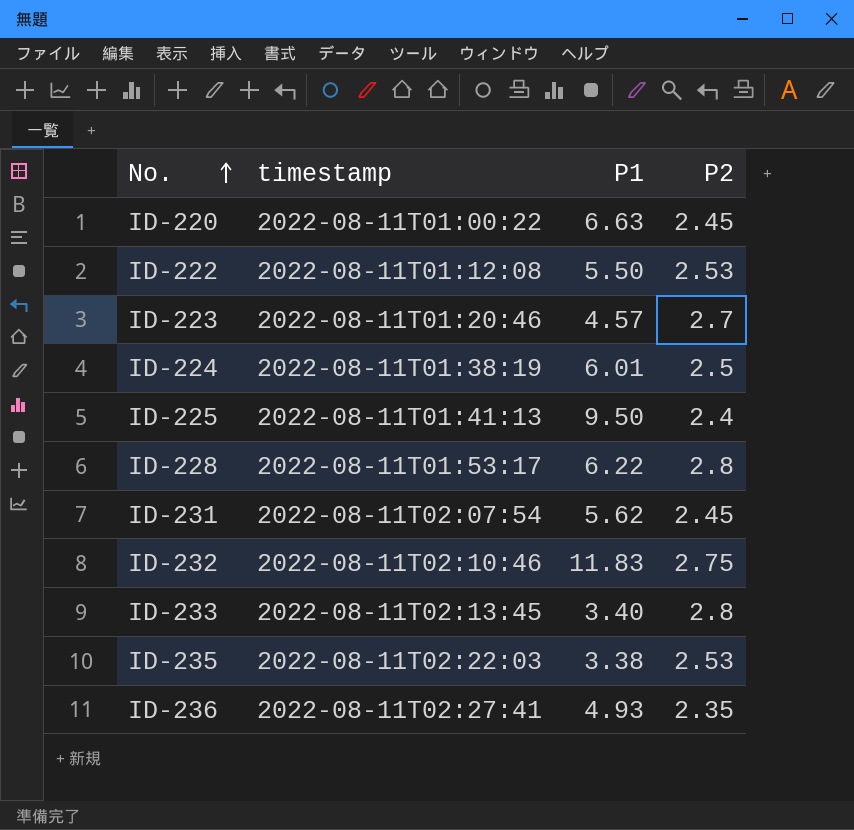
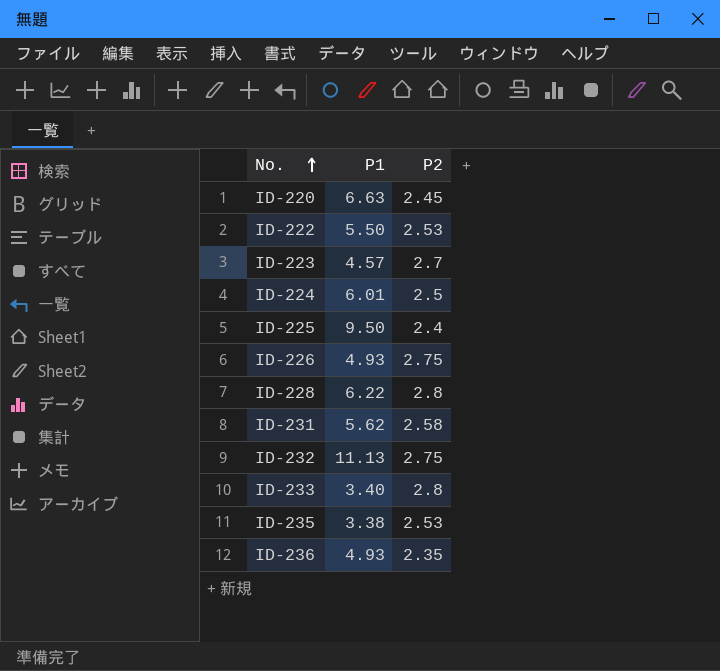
column timestamp | position: 2 -> none
row ID-226: none -> 4.93 | 2.75
ID-231 | P2: 2.45 -> 2.58
ID-232 | P1: 11.83 -> 11.13

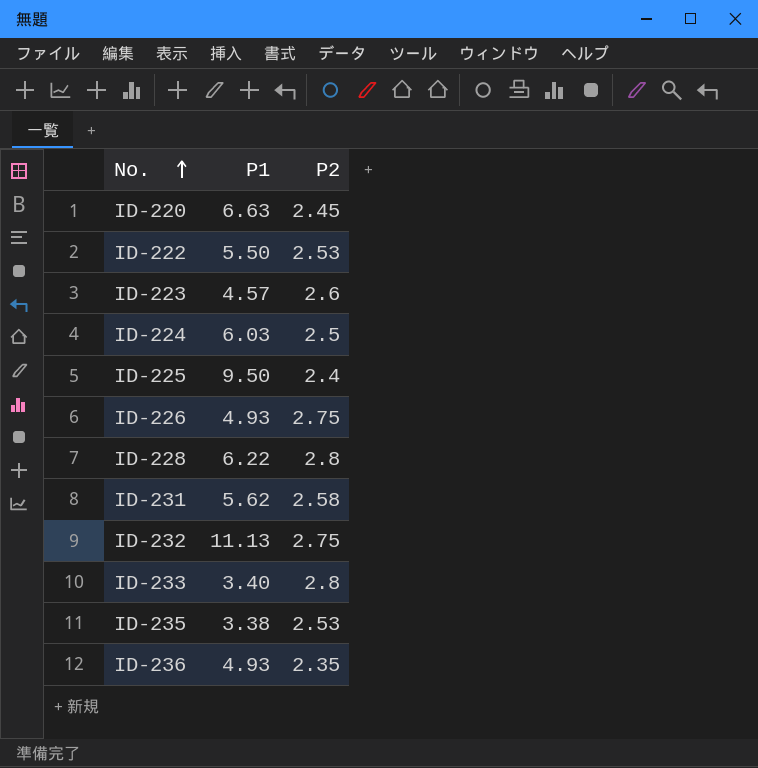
ID-223 | P2: 2.7 -> 2.6
ID-224 | P1: 6.01 -> 6.03

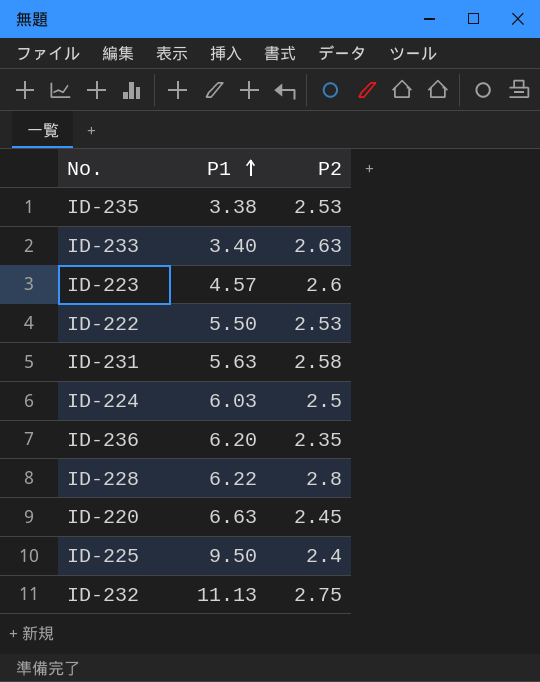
row order: No. ascending -> P1 ascending
row ID-226: 4.93 | 2.75 -> none
ID-233 | P2: 2.8 -> 2.63
ID-231 | P1: 5.62 -> 5.63
ID-236 | P1: 4.93 -> 6.20

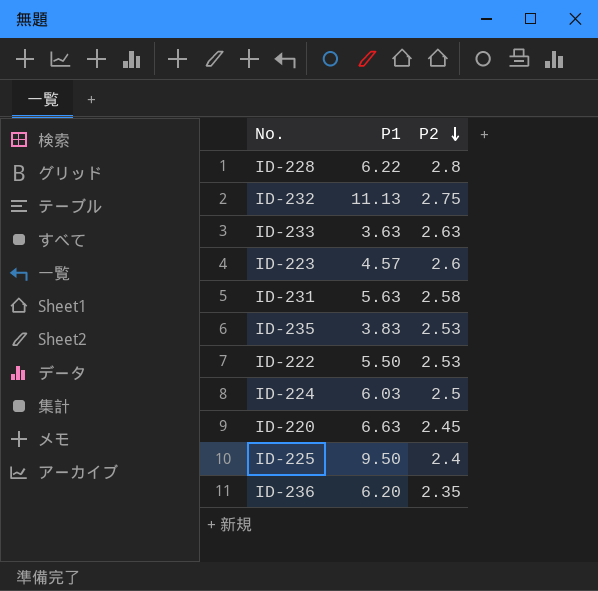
row order: P1 ascending -> P2 descending
ID-233 | P1: 3.40 -> 3.63
ID-235 | P1: 3.38 -> 3.83

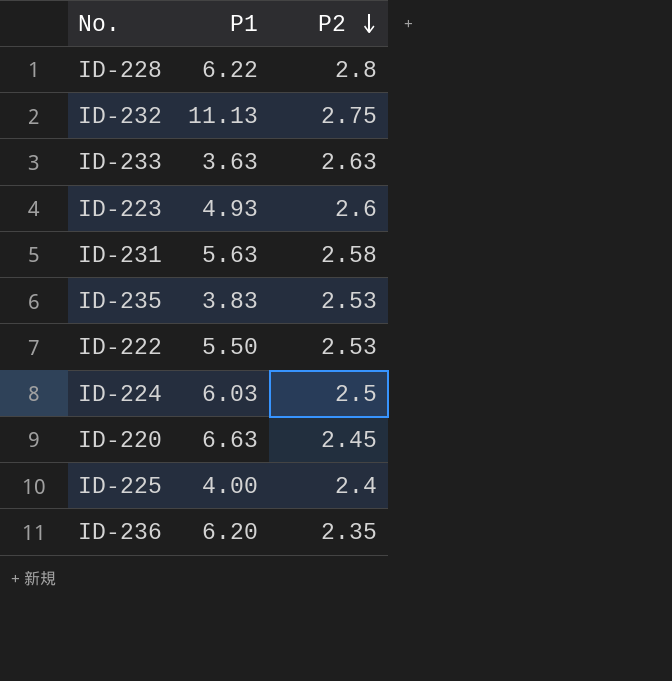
ID-223 | P1: 4.57 -> 4.93
ID-225 | P1: 9.50 -> 4.00

